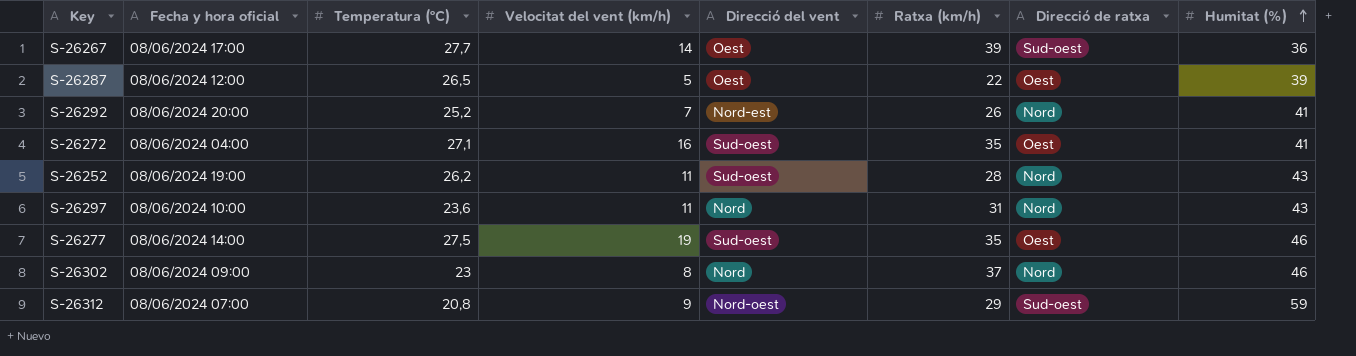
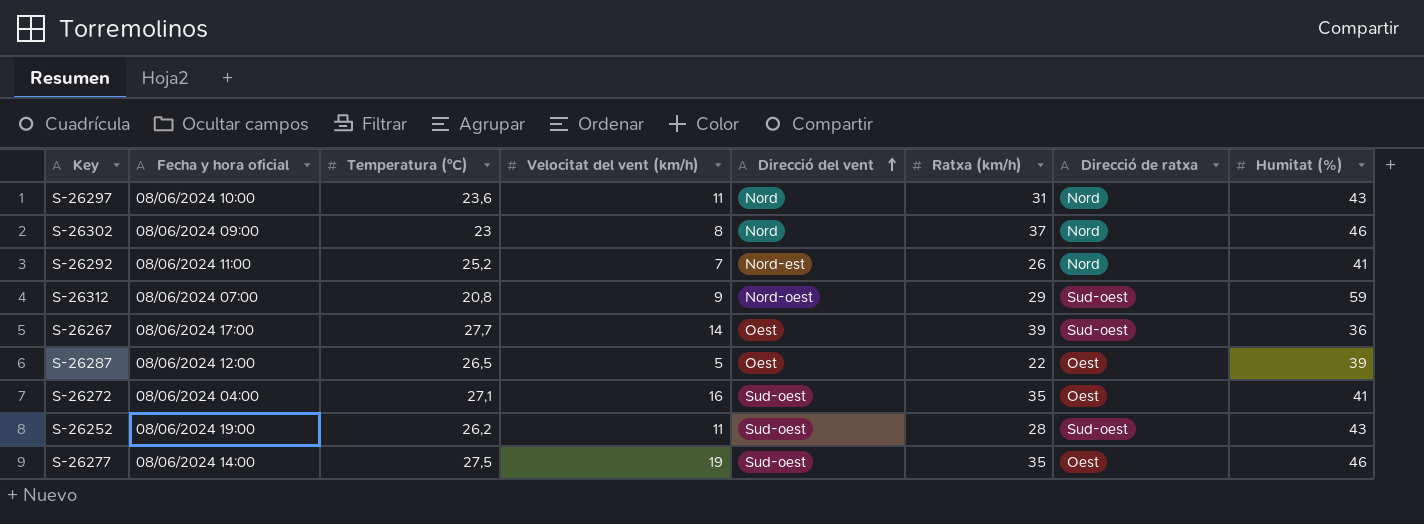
row order: Humitat (%) ascending -> Direcció del vent ascending
S-26292 | Fecha y hora oficial: 08/06/2024 20:00 -> 08/06/2024 11:00
S-26252 | Direcció de ratxa: Nord -> Sud-oest

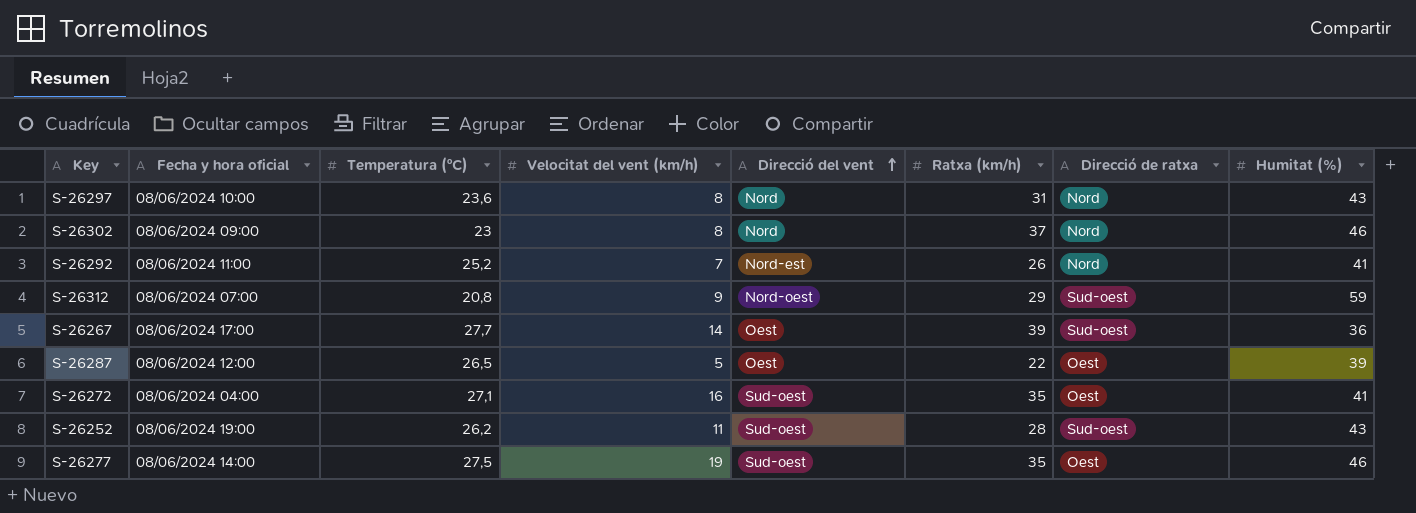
S-26297 | Velocitat del vent (km/h): 11 -> 8

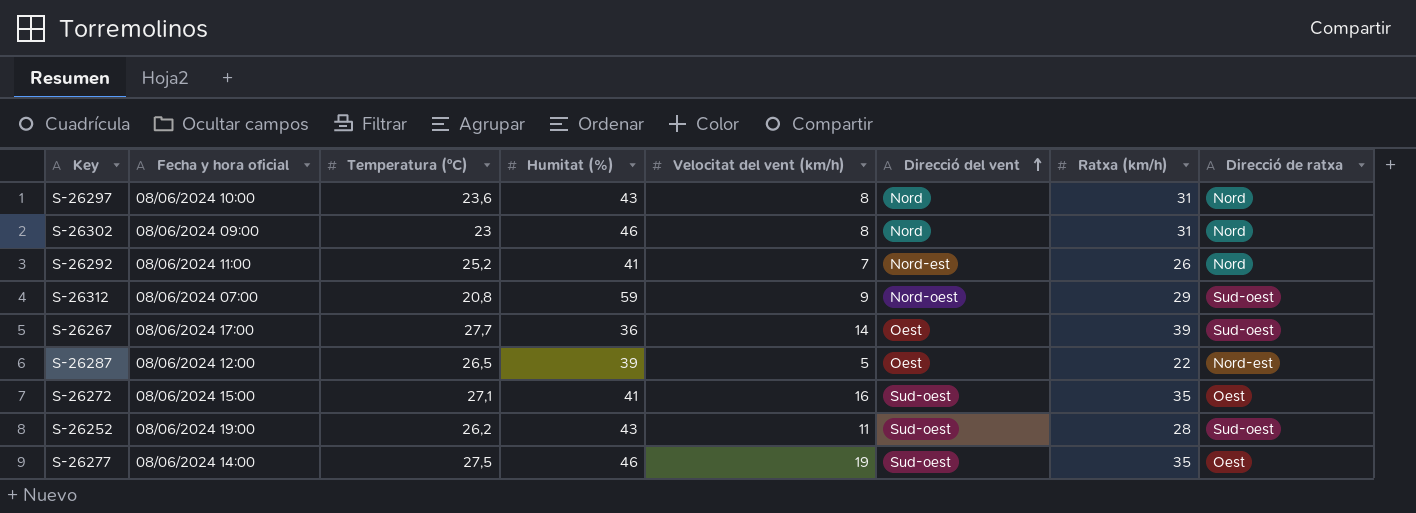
column Humitat (%) | position: 8 -> 4
S-26302 | Ratxa (km/h): 37 -> 31
S-26287 | Direcció de ratxa: Oest -> Nord-est
S-26272 | Fecha y hora oficial: 08/06/2024 04:00 -> 08/06/2024 15:00

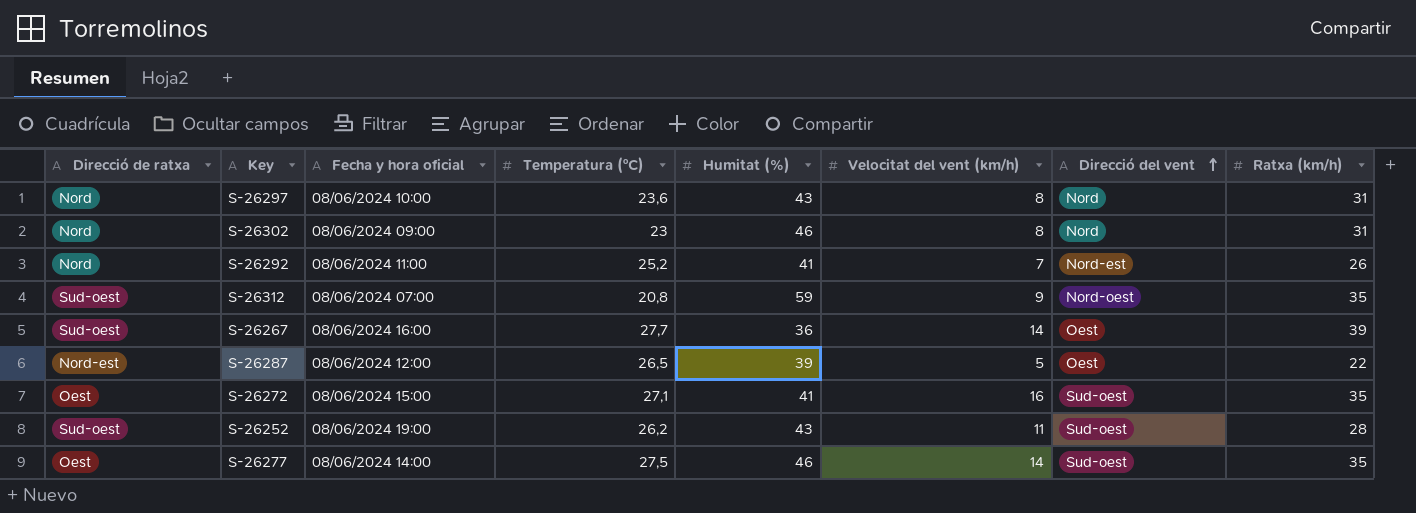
column Direcció de ratxa | position: 8 -> 1
S-26312 | Ratxa (km/h): 29 -> 35
S-26267 | Fecha y hora oficial: 08/06/2024 17:00 -> 08/06/2024 16:00
S-26277 | Velocitat del vent (km/h): 19 -> 14

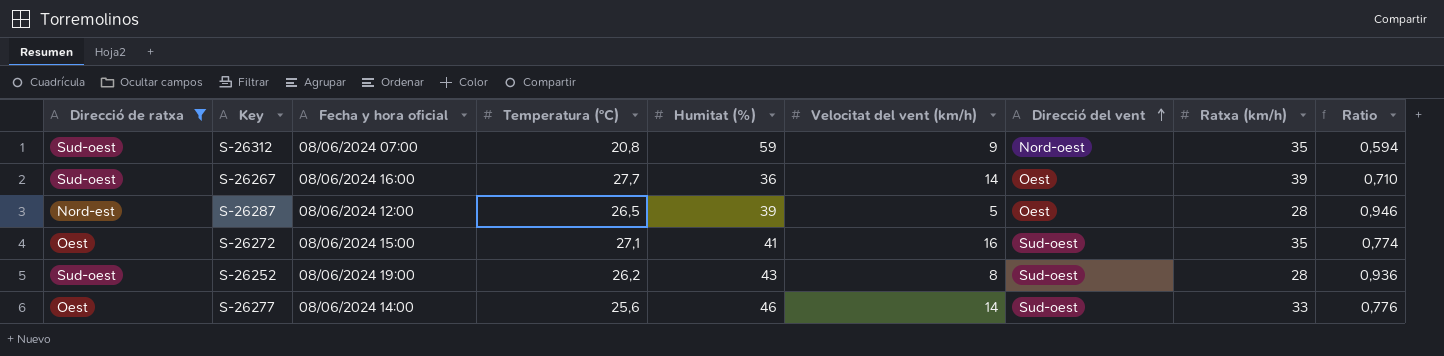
filter: none -> Direcció de ratxa != Nord
column Ratio | formula: none -> [Temperatura (ºC)] / [Ratxa (km/h)]
S-26287 | Ratxa (km/h): 22 -> 28
S-26252 | Velocitat del vent (km/h): 11 -> 8
S-26277 | Temperatura (ºC): 27,5 -> 25,6
S-26277 | Ratxa (km/h): 35 -> 33

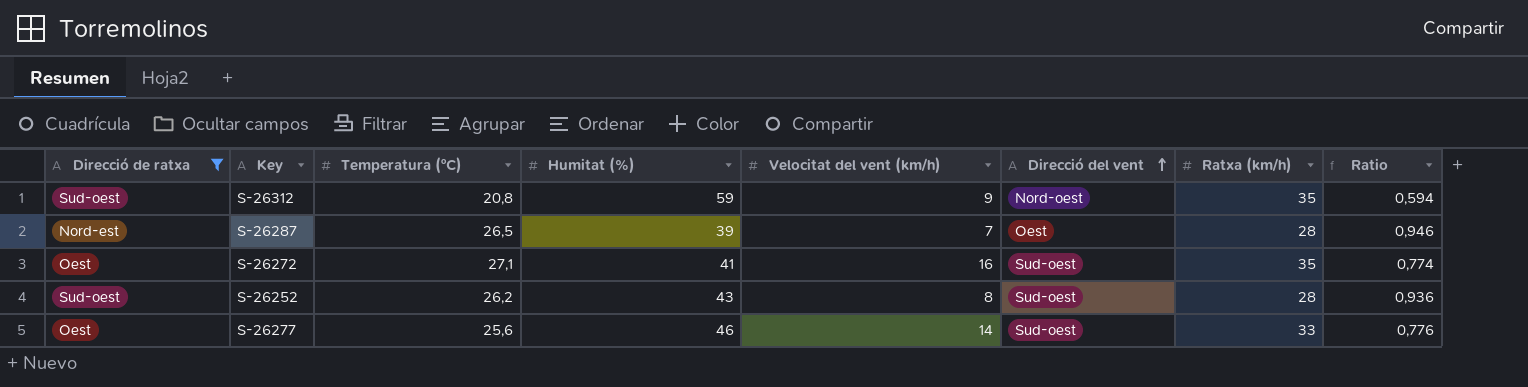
column Fecha y hora oficial | position: 3 -> none
row S-26267: Sud-oest | 08/06/2024 16:00 | 27,7 | 36 | 14 | Oest | 39 | 0,710 -> none
S-26287 | Velocitat del vent (km/h): 5 -> 7

